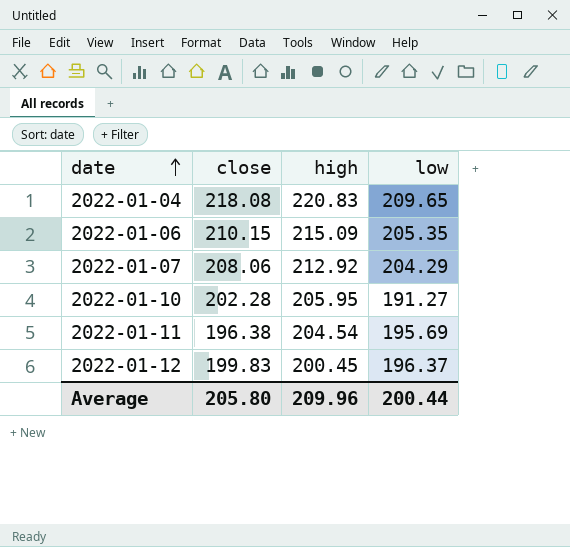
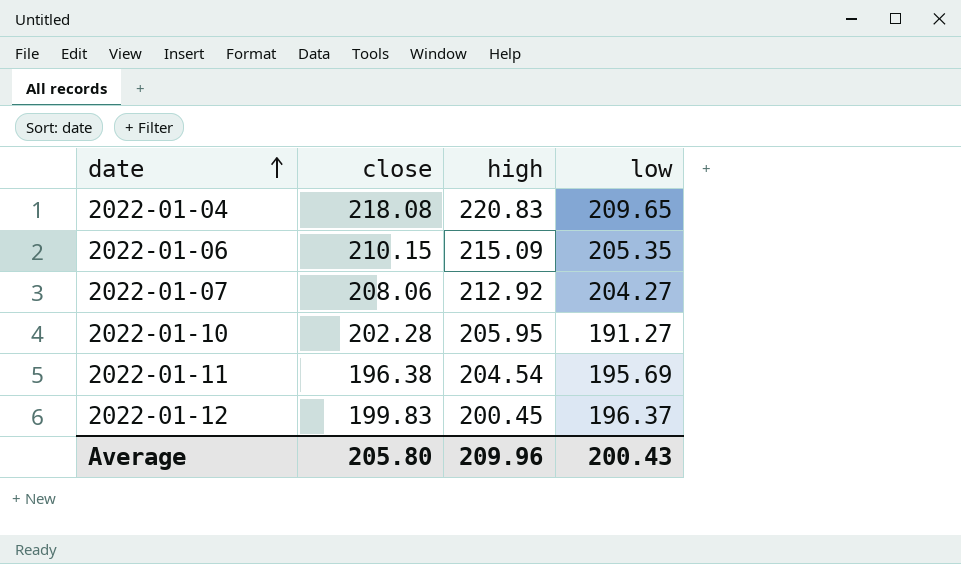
2022-01-07 | low: 204.29 -> 204.27
Average | low: 200.44 -> 200.43

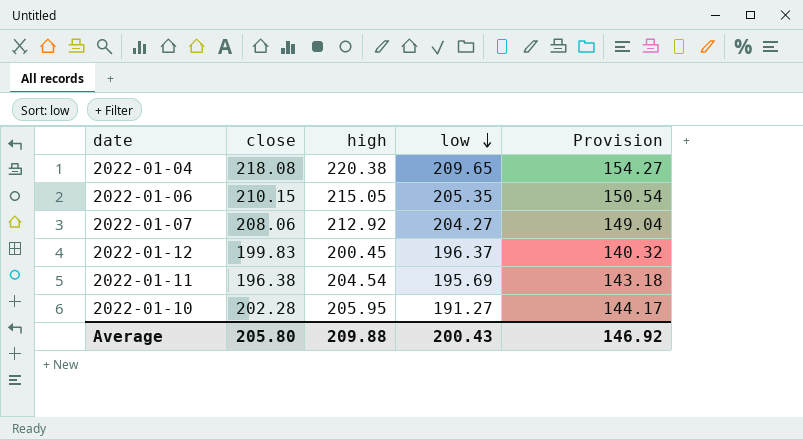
row order: date ascending -> low descending
column Provision | formula: none -> [high] * 0.7
2022-01-04 | high: 220.83 -> 220.38
2022-01-06 | high: 215.09 -> 215.05
Average | high: 209.96 -> 209.88

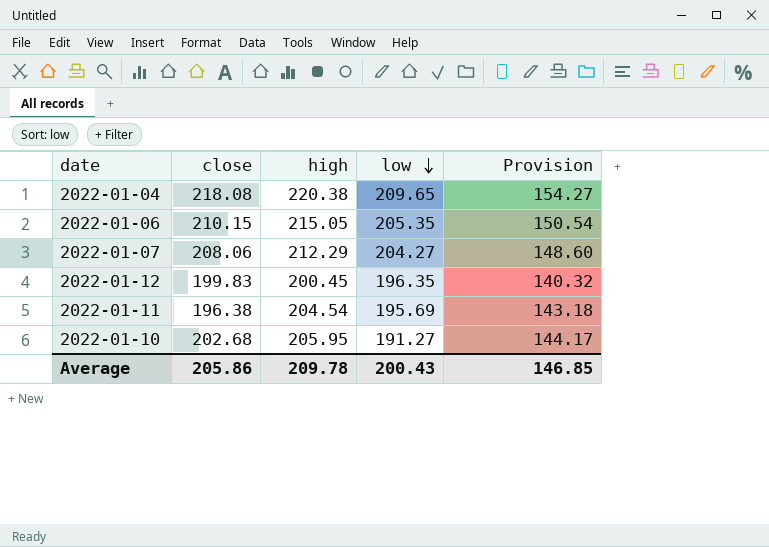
2022-01-07 | high: 212.92 -> 212.29
2022-01-07 | Provision: 149.04 -> 148.60
2022-01-12 | low: 196.37 -> 196.35
2022-01-10 | close: 202.28 -> 202.68
Average | close: 205.80 -> 205.86
Average | high: 209.88 -> 209.78
Average | Provision: 146.92 -> 146.85

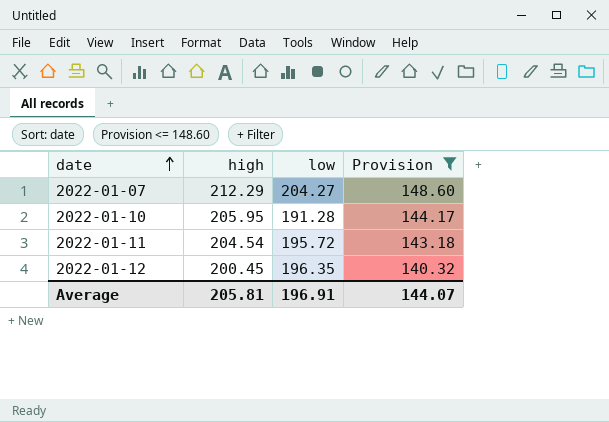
filter: none -> Provision <= 148.60
row order: low descending -> date ascending
column close | position: 2 -> none
2022-01-10 | low: 191.27 -> 191.28
2022-01-11 | low: 195.69 -> 195.72
Average | high: 209.78 -> 205.81
Average | low: 200.43 -> 196.91
Average | Provision: 146.85 -> 144.07

